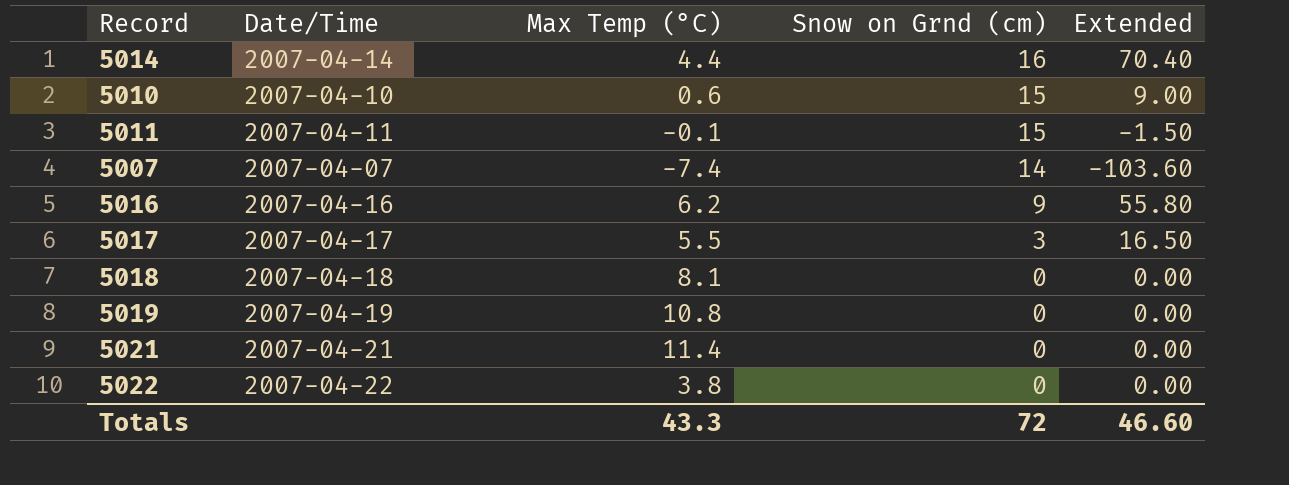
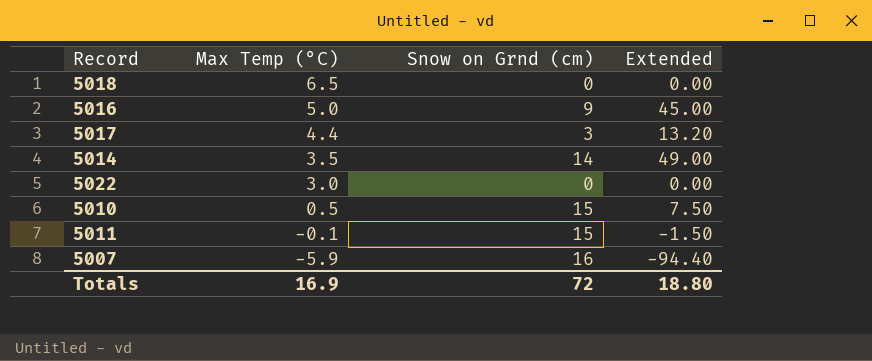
row order: Snow on Grnd (cm) descending -> Max Temp (°C) descending
column Date/Time | position: 2 -> none
row 5019: 2007-04-19 | 10.8 | 0 | 0.00 -> none
row 5021: 2007-04-21 | 11.4 | 0 | 0.00 -> none
5018 | Max Temp (°C): 8.1 -> 6.5
5016 | Max Temp (°C): 6.2 -> 5.0
5016 | Extended: 55.80 -> 45.00
5017 | Max Temp (°C): 5.5 -> 4.4
5017 | Extended: 16.50 -> 13.20
5014 | Max Temp (°C): 4.4 -> 3.5
5014 | Snow on Grnd (cm): 16 -> 14
5014 | Extended: 70.40 -> 49.00
5022 | Max Temp (°C): 3.8 -> 3.0
5010 | Max Temp (°C): 0.6 -> 0.5
5010 | Extended: 9.00 -> 7.50
5007 | Max Temp (°C): -7.4 -> -5.9
5007 | Snow on Grnd (cm): 14 -> 16
5007 | Extended: -103.60 -> -94.40
Totals | Max Temp (°C): 43.3 -> 16.9
Totals | Extended: 46.60 -> 18.80

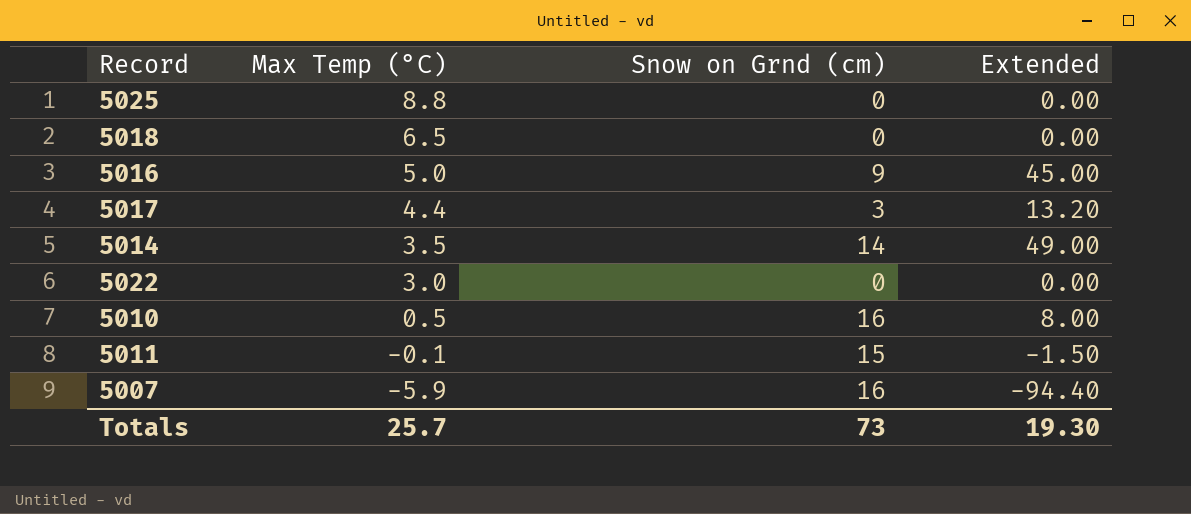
row 5025: none -> 8.8 | 0 | 0.00
5010 | Snow on Grnd (cm): 15 -> 16
5010 | Extended: 7.50 -> 8.00
Totals | Max Temp (°C): 16.9 -> 25.7
Totals | Snow on Grnd (cm): 72 -> 73
Totals | Extended: 18.80 -> 19.30

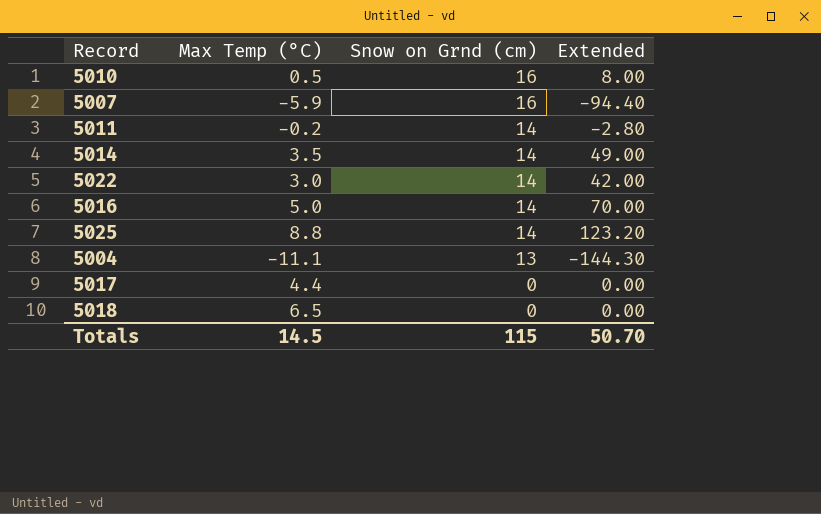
row order: Max Temp (°C) descending -> Snow on Grnd (cm) descending
5011 | Max Temp (°C): -0.1 -> -0.2
5011 | Snow on Grnd (cm): 15 -> 14
5011 | Extended: -1.50 -> -2.80
5022 | Snow on Grnd (cm): 0 -> 14
5022 | Extended: 0.00 -> 42.00
5016 | Snow on Grnd (cm): 9 -> 14
5016 | Extended: 45.00 -> 70.00
5025 | Snow on Grnd (cm): 0 -> 14
5025 | Extended: 0.00 -> 123.20
row 5004: none -> -11.1 | 13 | -144.30
5017 | Snow on Grnd (cm): 3 -> 0
5017 | Extended: 13.20 -> 0.00
Totals | Max Temp (°C): 25.7 -> 14.5
Totals | Snow on Grnd (cm): 73 -> 115
Totals | Extended: 19.30 -> 50.70

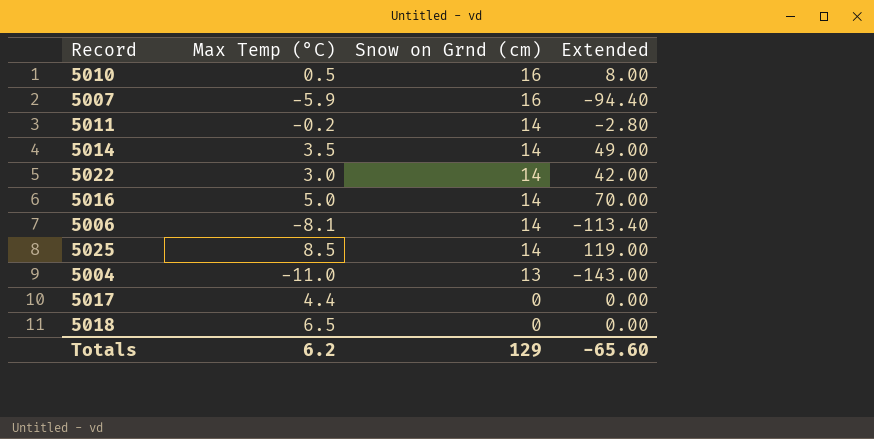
row 5006: none -> -8.1 | 14 | -113.40
5025 | Max Temp (°C): 8.8 -> 8.5
5025 | Extended: 123.20 -> 119.00
5004 | Max Temp (°C): -11.1 -> -11.0
5004 | Extended: -144.30 -> -143.00
Totals | Max Temp (°C): 14.5 -> 6.2
Totals | Snow on Grnd (cm): 115 -> 129
Totals | Extended: 50.70 -> -65.60

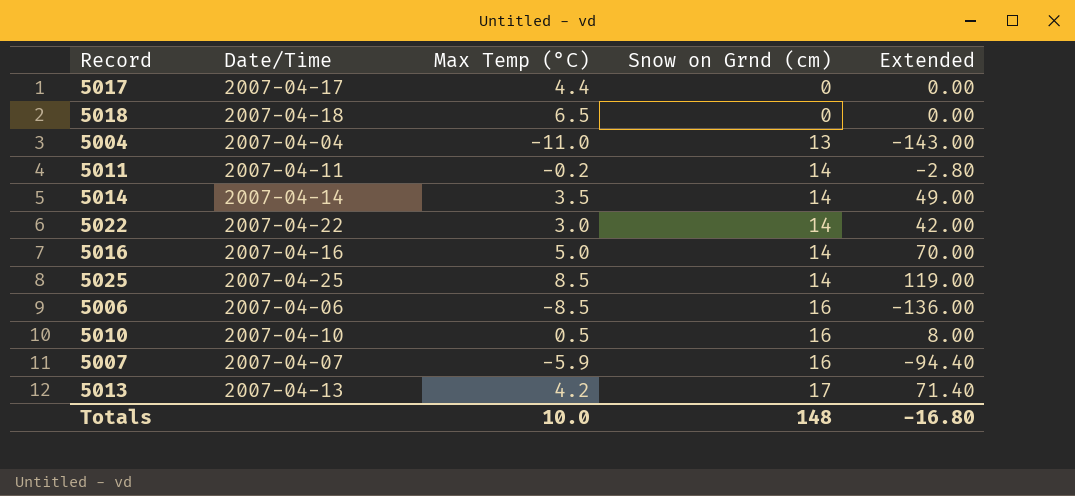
row order: Snow on Grnd (cm) descending -> Snow on Grnd (cm) ascending
column Date/Time | position: none -> 2
5006 | Max Temp (°C): -8.1 -> -8.5
5006 | Snow on Grnd (cm): 14 -> 16
5006 | Extended: -113.40 -> -136.00
row 5013: none -> 2007-04-13 | 4.2 | 17 | 71.40
Totals | Max Temp (°C): 6.2 -> 10.0
Totals | Snow on Grnd (cm): 129 -> 148
Totals | Extended: -65.60 -> -16.80

